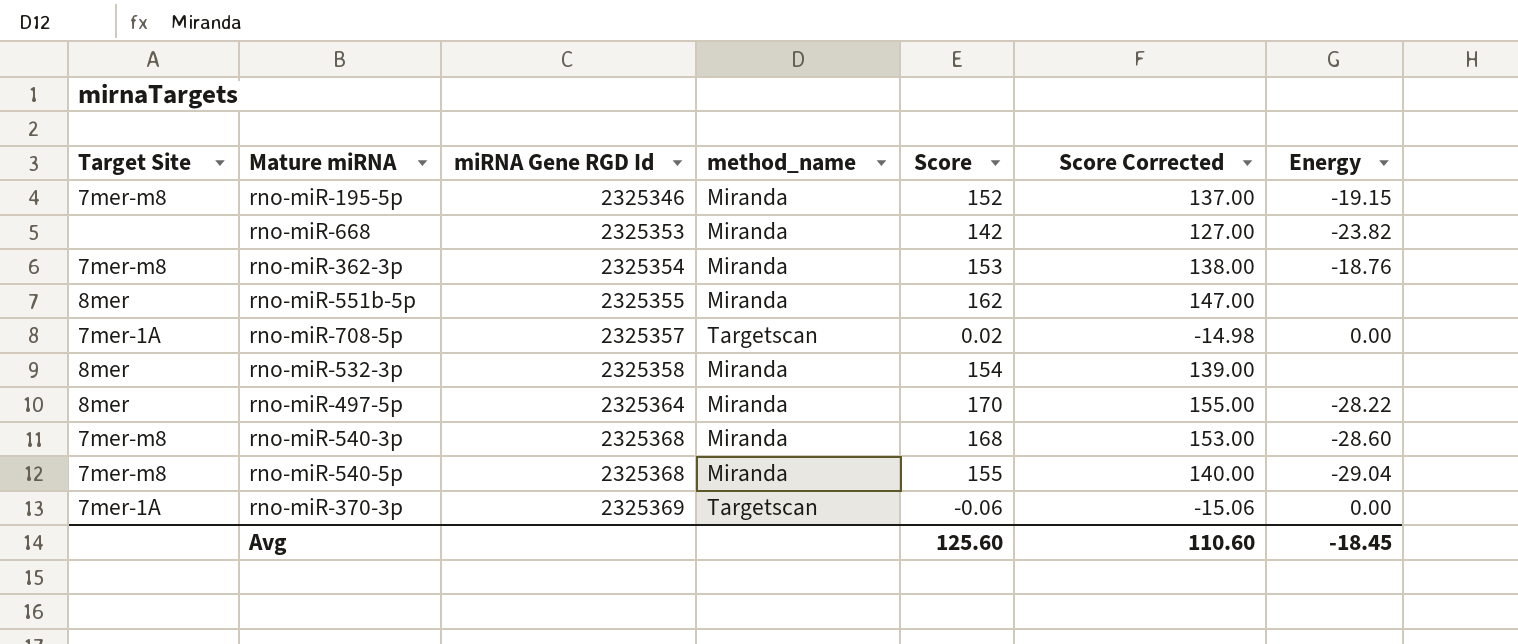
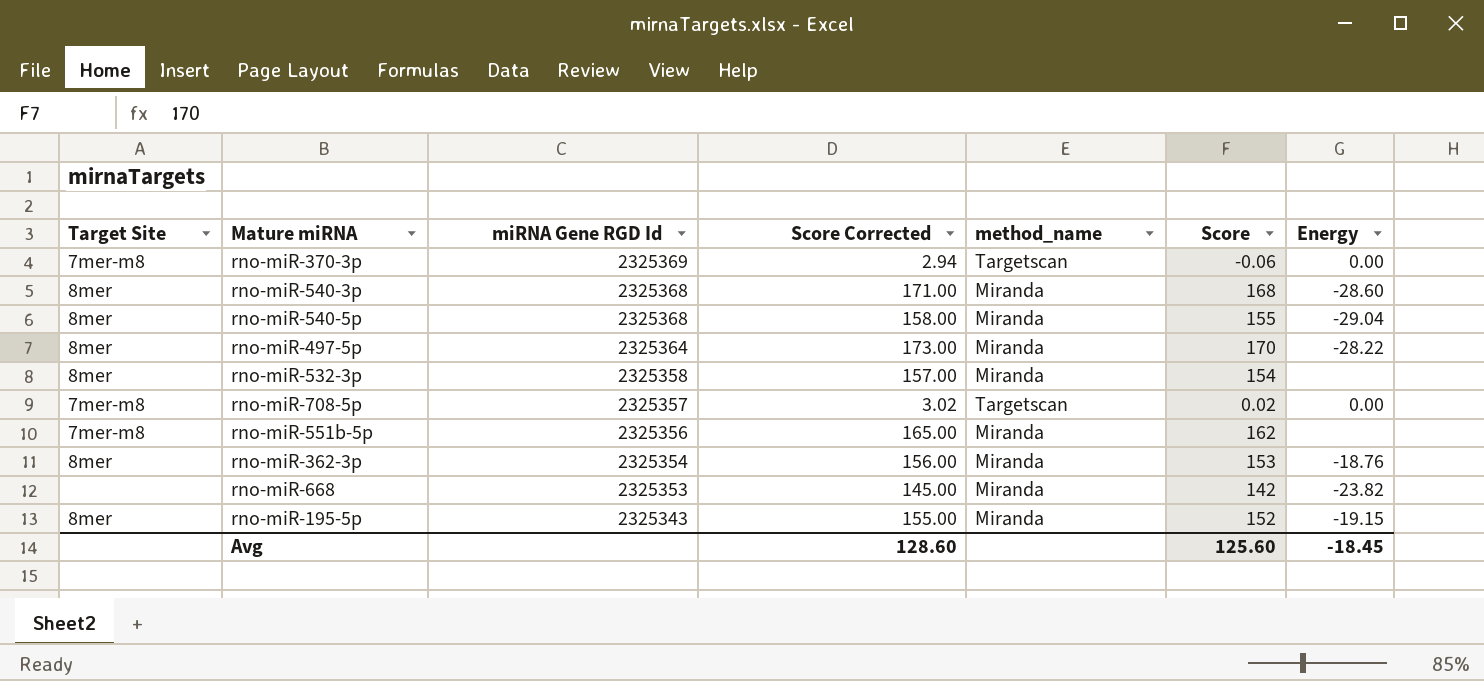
row order: miRNA Gene RGD Id ascending -> miRNA Gene RGD Id descending
column Score Corrected | formula: [Score] - 15 -> [Score] + 3
column Score Corrected | position: 6 -> 4
rno-miR-370-3p | Target Site: 7mer-1A -> 7mer-m8
rno-miR-540-3p | Target Site: 7mer-m8 -> 8mer
rno-miR-540-5p | Target Site: 7mer-m8 -> 8mer
rno-miR-708-5p | Target Site: 7mer-1A -> 7mer-m8
rno-miR-551b-5p | Target Site: 8mer -> 7mer-m8
rno-miR-551b-5p | miRNA Gene RGD Id: 2325355 -> 2325356
rno-miR-362-3p | Target Site: 7mer-m8 -> 8mer
rno-miR-195-5p | Target Site: 7mer-m8 -> 8mer
rno-miR-195-5p | miRNA Gene RGD Id: 2325346 -> 2325343
Avg | Score Corrected: 110.60 -> 128.60

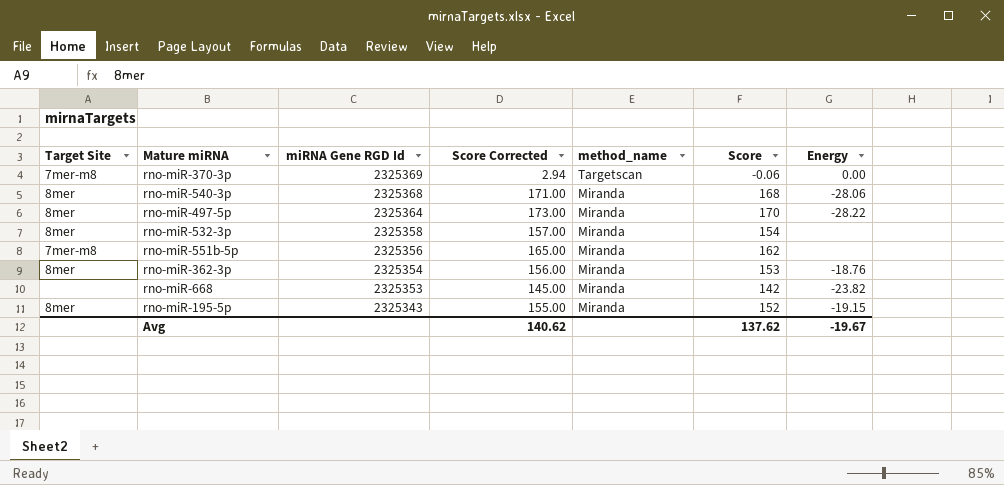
row rno-miR-540-5p: 8mer | 2325368 | 158.00 | Miranda | 155 | -29.04 -> none
row rno-miR-708-5p: 7mer-m8 | 2325357 | 3.02 | Targetscan | 0.02 | 0.00 -> none
rno-miR-540-3p | Energy: -28.60 -> -28.06
Avg | Score Corrected: 128.60 -> 140.62
Avg | Score: 125.60 -> 137.62
Avg | Energy: -18.45 -> -19.67

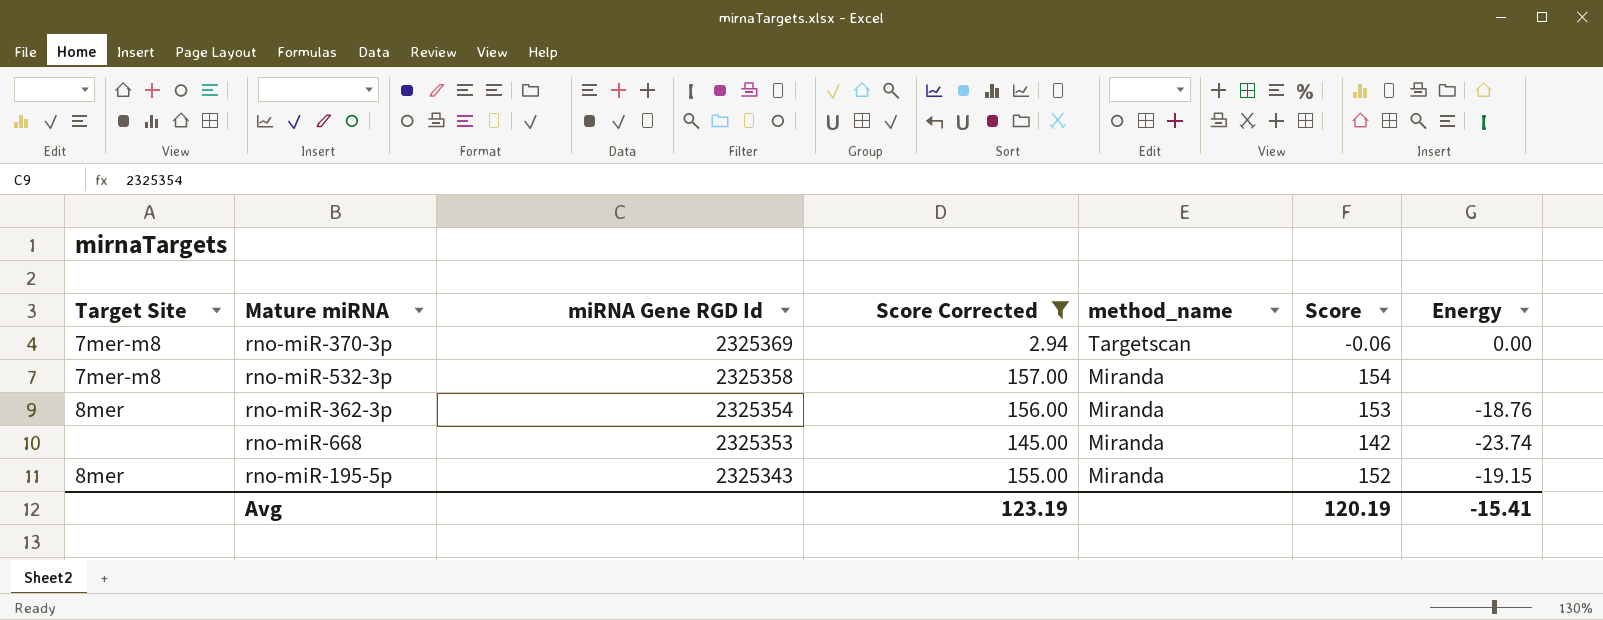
filter: none -> Score Corrected <= 157.00
rno-miR-532-3p | Target Site: 8mer -> 7mer-m8
rno-miR-668 | Energy: -23.82 -> -23.74
Avg | Score Corrected: 140.62 -> 123.19
Avg | Score: 137.62 -> 120.19
Avg | Energy: -19.67 -> -15.41

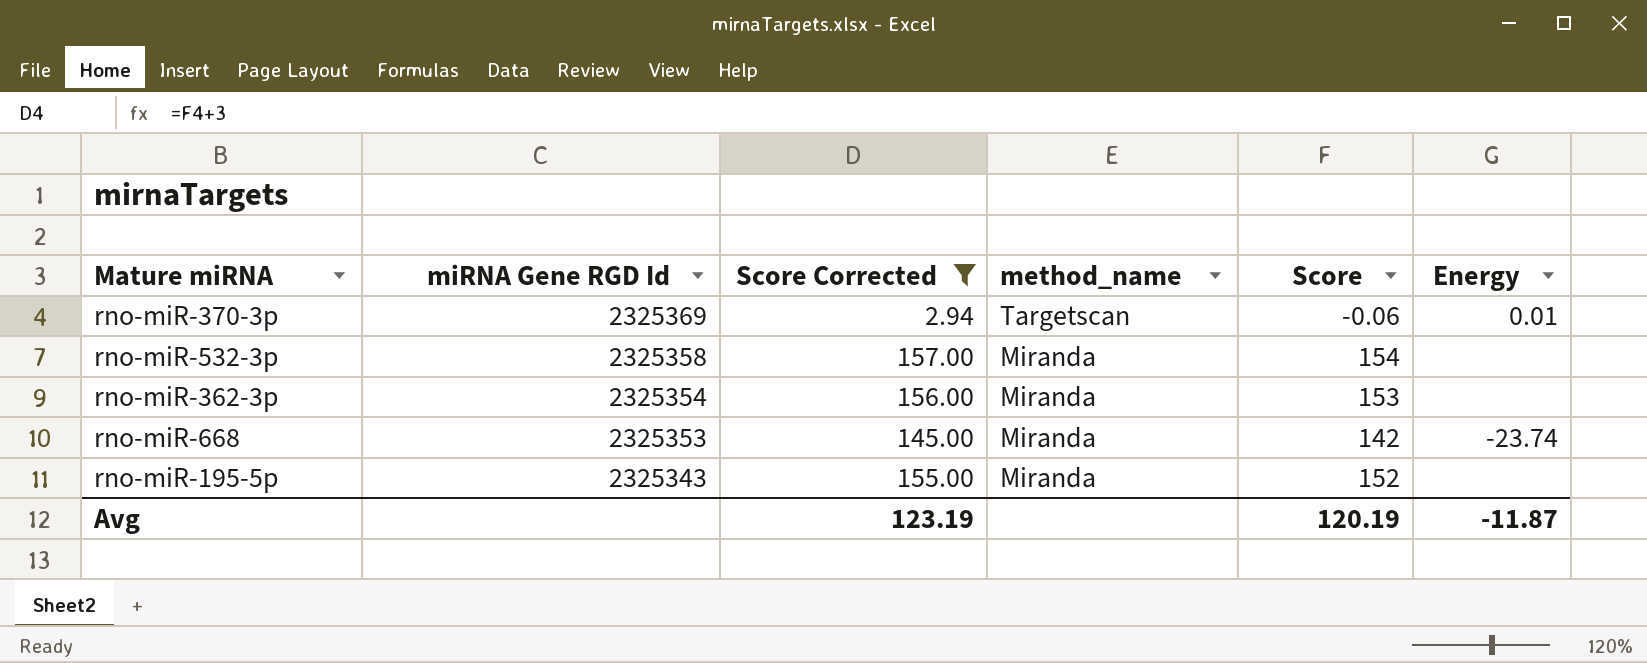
column Target Site | position: 1 -> none
rno-miR-370-3p | Energy: 0.00 -> 0.01
rno-miR-362-3p | Energy: -18.76 -> none
rno-miR-195-5p | Energy: -19.15 -> none
Avg | Energy: -15.41 -> -11.87

